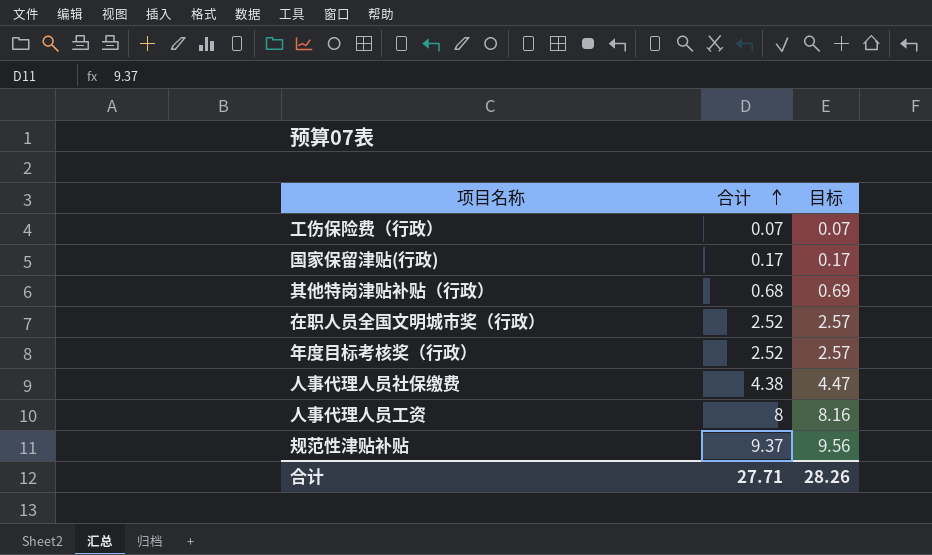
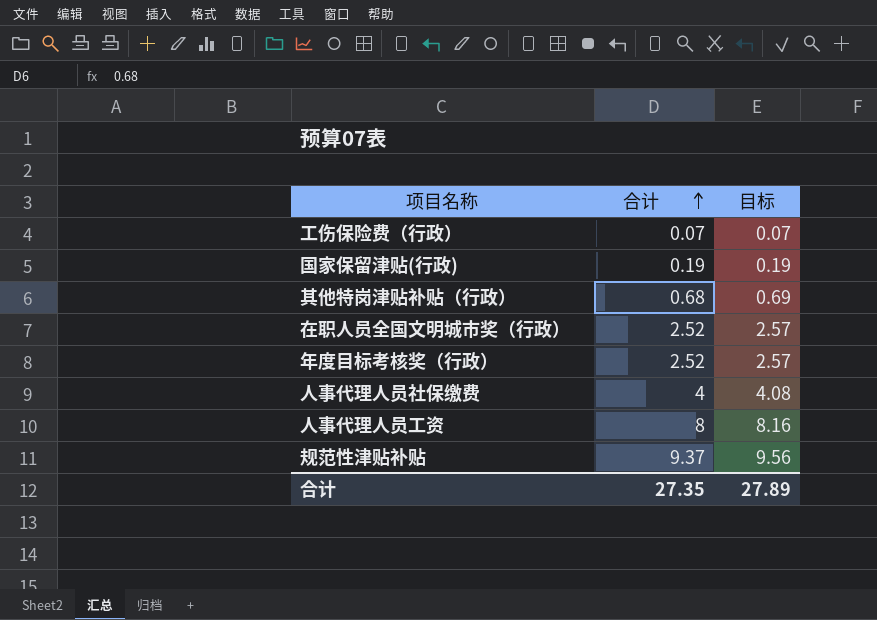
国家保留津贴(行政) | 合计: 0.17 -> 0.19
国家保留津贴(行政) | 目标: 0.17 -> 0.19
人事代理人员社保缴费 | 合计: 4.38 -> 4
人事代理人员社保缴费 | 目标: 4.47 -> 4.08
合计 | 合计: 27.71 -> 27.35
合计 | 目标: 28.26 -> 27.89

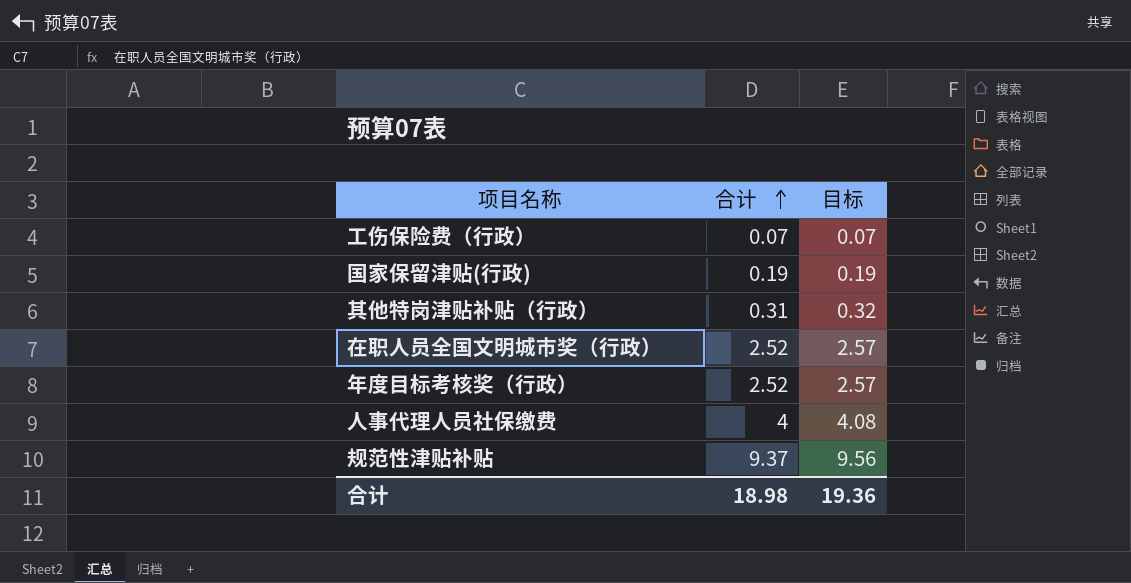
row 人事代理人员工资: 8 | 8.16 -> none
其他特岗津贴补贴（行政） | 合计: 0.68 -> 0.31
其他特岗津贴补贴（行政） | 目标: 0.69 -> 0.32
合计 | 合计: 27.35 -> 18.98
合计 | 目标: 27.89 -> 19.36

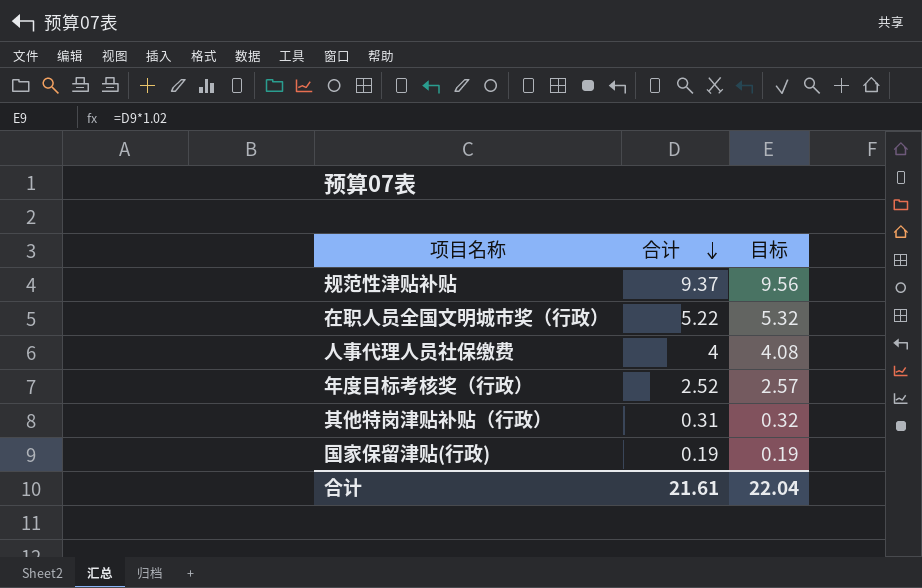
row order: 合计 ascending -> 合计 descending
row 工伤保险费（行政）: 0.07 | 0.07 -> none
在职人员全国文明城市奖（行政） | 合计: 2.52 -> 5.22
在职人员全国文明城市奖（行政） | 目标: 2.57 -> 5.32
合计 | 合计: 18.98 -> 21.61
合计 | 目标: 19.36 -> 22.04

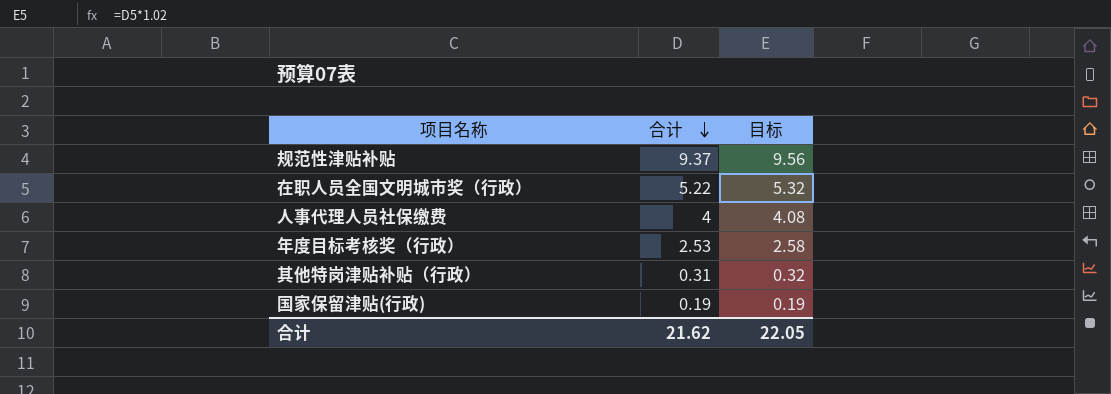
年度目标考核奖（行政） | 合计: 2.52 -> 2.53
年度目标考核奖（行政） | 目标: 2.57 -> 2.58
合计 | 合计: 21.61 -> 21.62
合计 | 目标: 22.04 -> 22.05

